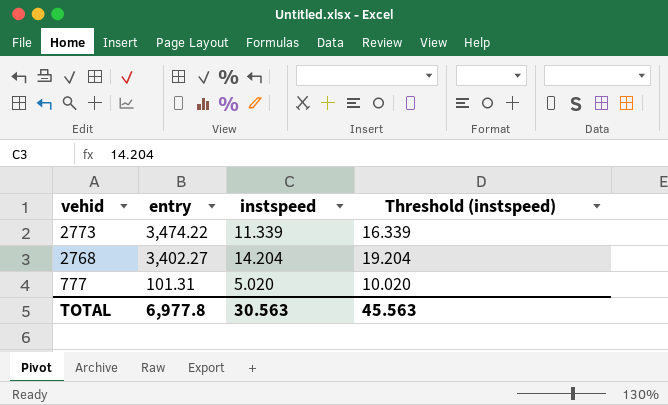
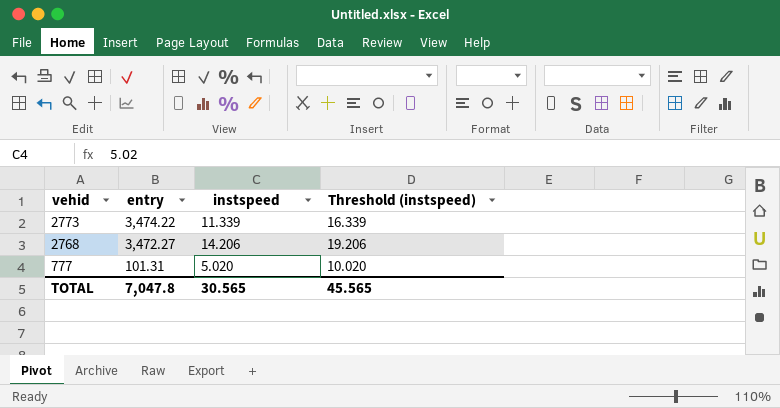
2768 | entry: 3,402.27 -> 3,472.27
2768 | instspeed: 14.204 -> 14.206
2768 | Threshold (instspeed): 19.204 -> 19.206
TOTAL | entry: 6,977.8 -> 7,047.8
TOTAL | instspeed: 30.563 -> 30.565
TOTAL | Threshold (instspeed): 45.563 -> 45.565

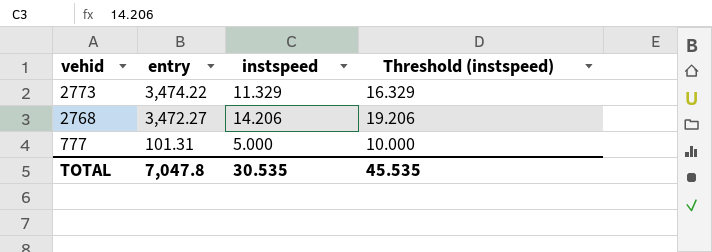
2773 | instspeed: 11.339 -> 11.329
2773 | Threshold (instspeed): 16.339 -> 16.329
777 | instspeed: 5.020 -> 5.000
777 | Threshold (instspeed): 10.020 -> 10.000
TOTAL | instspeed: 30.565 -> 30.535
TOTAL | Threshold (instspeed): 45.565 -> 45.535

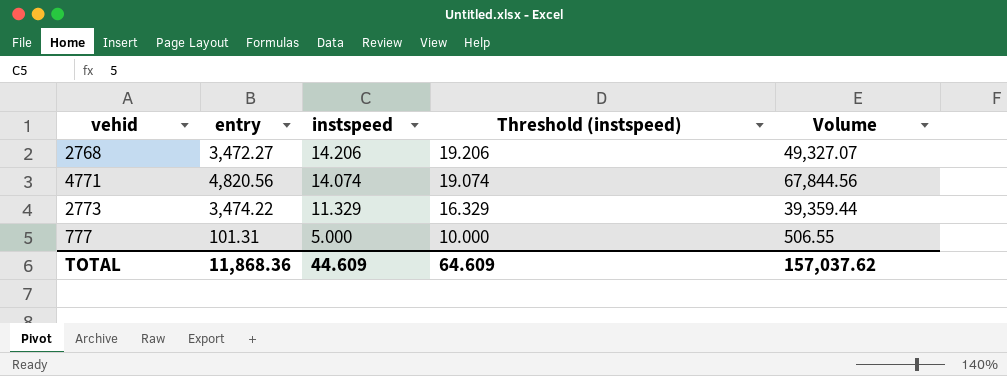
row order: vehid descending -> instspeed descending
column Volume | formula: none -> [entry] * [instspeed]
row 4771: none -> 4,820.56 | 14.074 | 19.074 | 67,844.56
TOTAL | entry: 7,047.8 -> 11,868.36
TOTAL | instspeed: 30.535 -> 44.609
TOTAL | Threshold (instspeed): 45.535 -> 64.609

